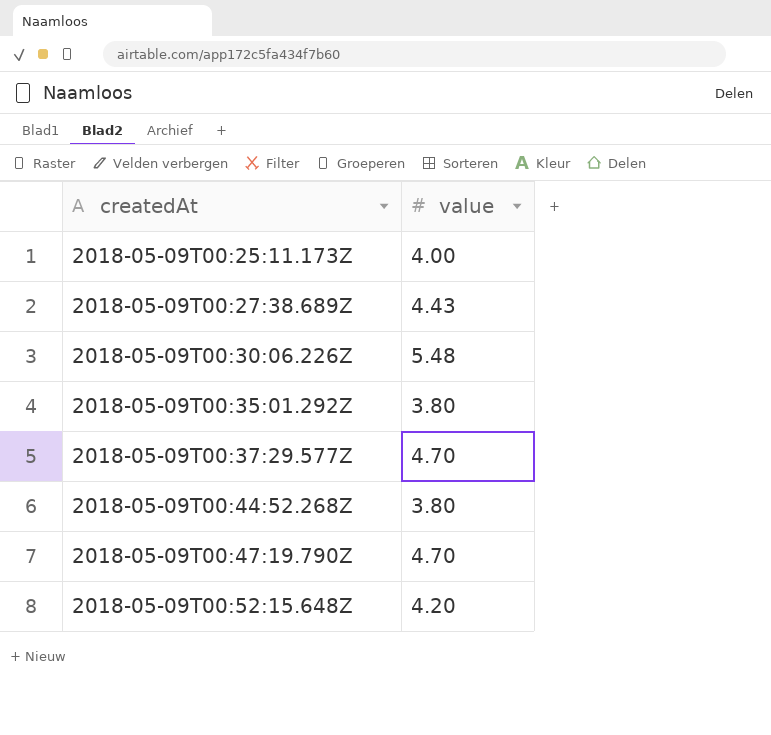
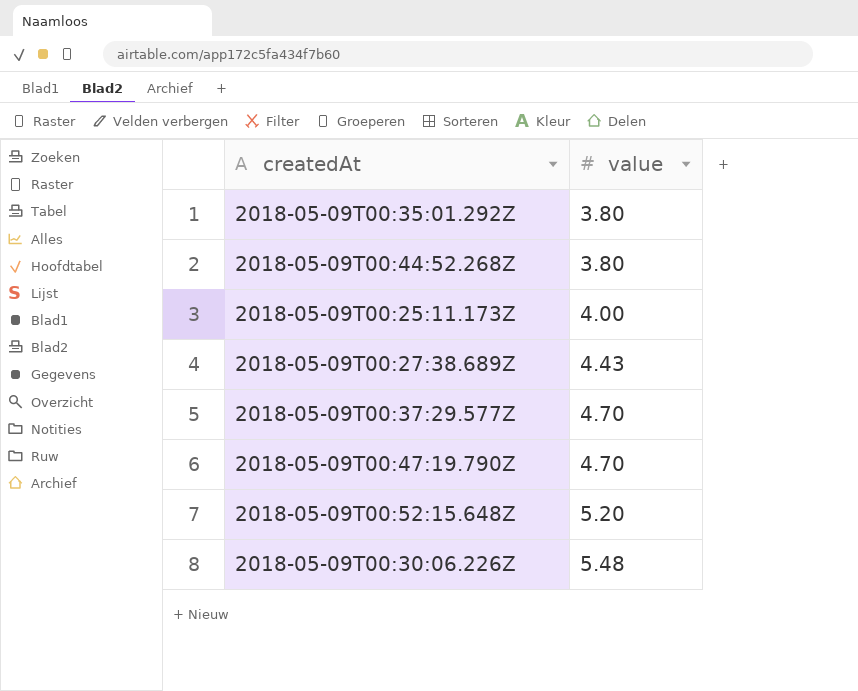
row order: createdAt ascending -> value ascending
2018-05-09T00:52:15.648Z | value: 4.20 -> 5.20

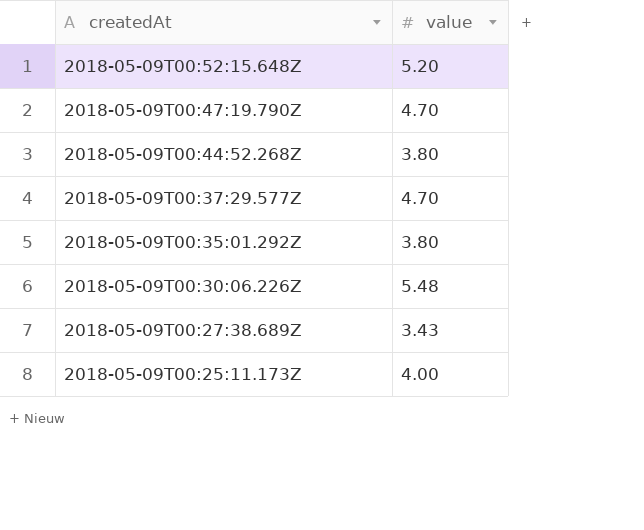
row order: value ascending -> createdAt descending
2018-05-09T00:27:38.689Z | value: 4.43 -> 3.43

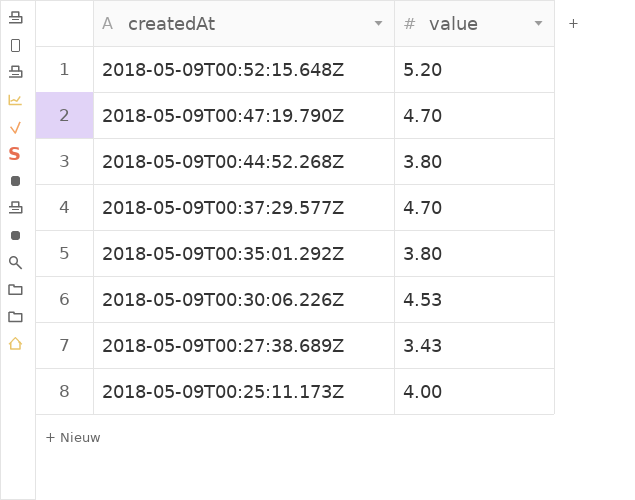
2018-05-09T00:30:06.226Z | value: 5.48 -> 4.53

